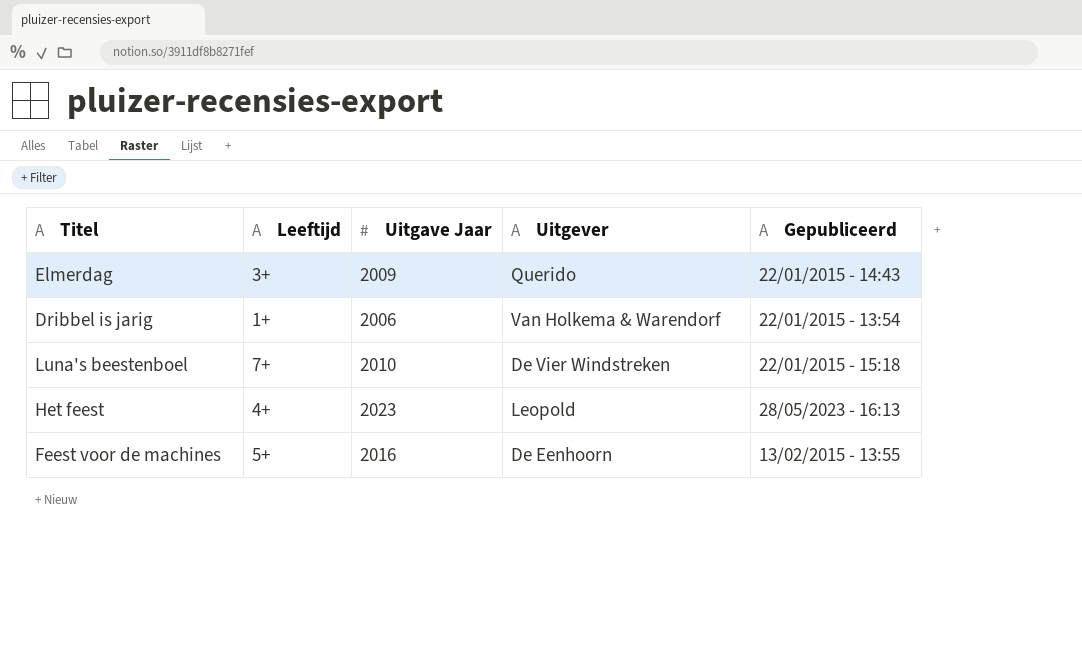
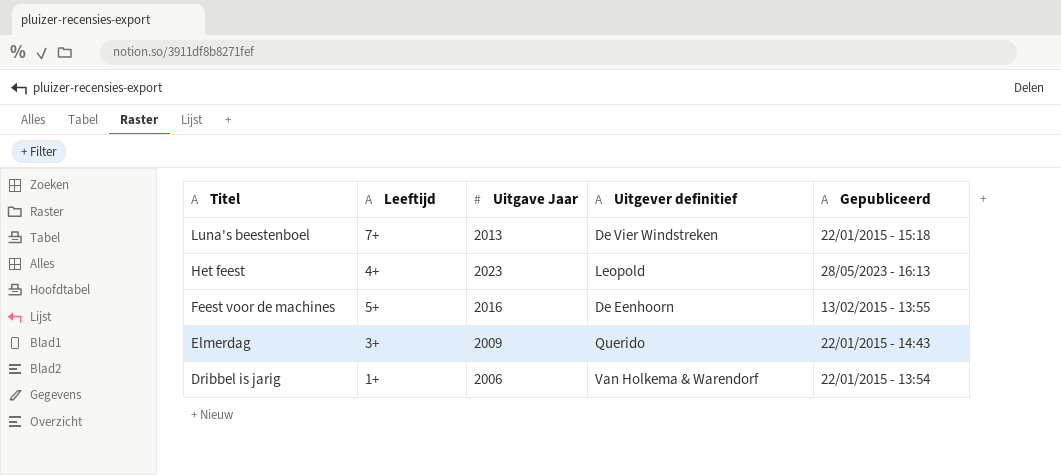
row order: none -> Titel descending
column name: Uitgever -> Uitgever definitief
Luna's beestenboel | Uitgave Jaar: 2010 -> 2013

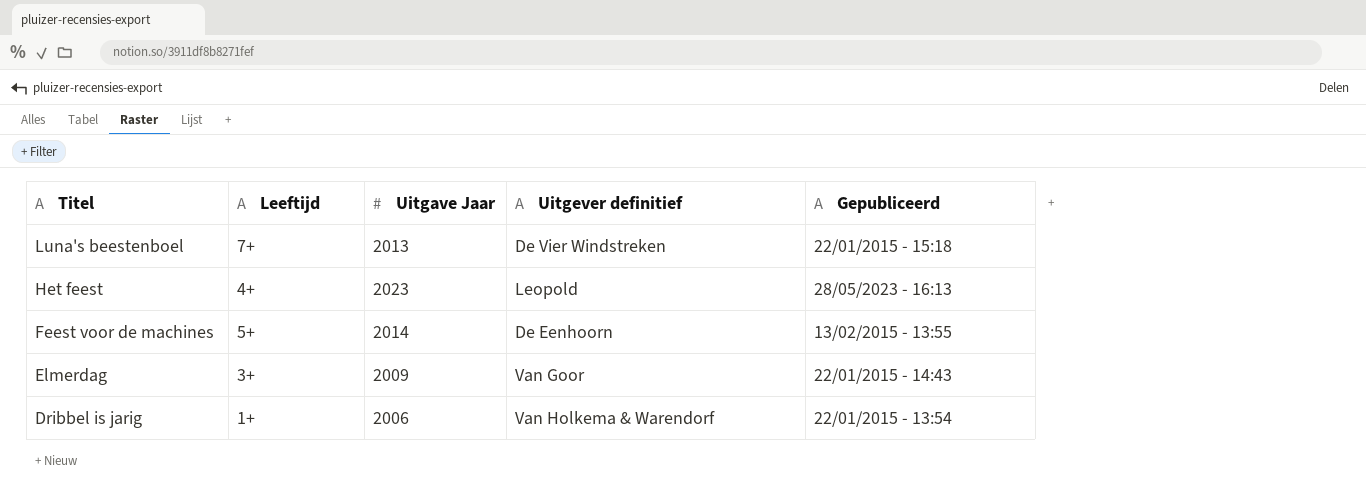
Feest voor de machines | Uitgave Jaar: 2016 -> 2014
Elmerdag | Uitgever definitief: Querido -> Van Goor

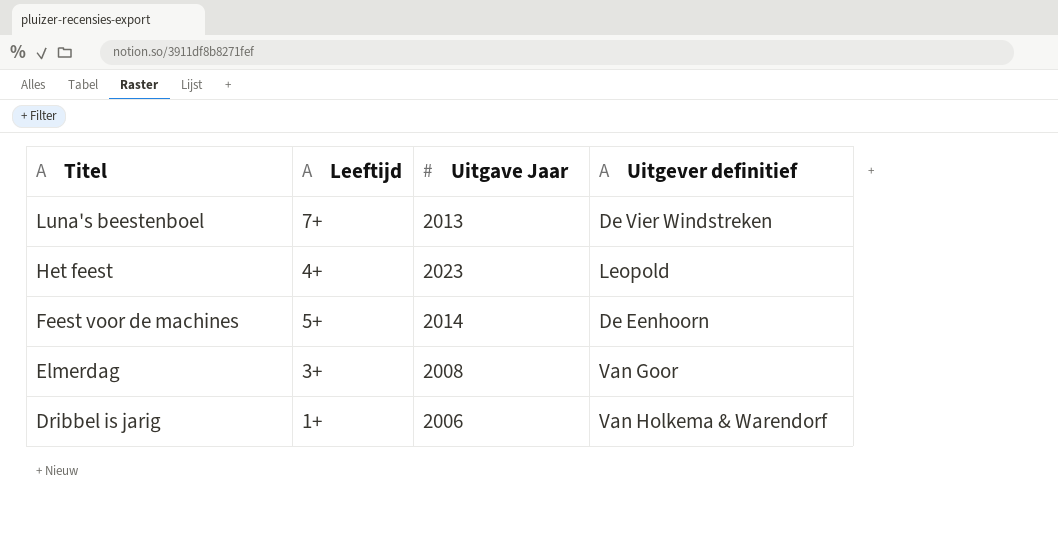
column Gepubliceerd | position: 5 -> none
Elmerdag | Uitgave Jaar: 2009 -> 2008

